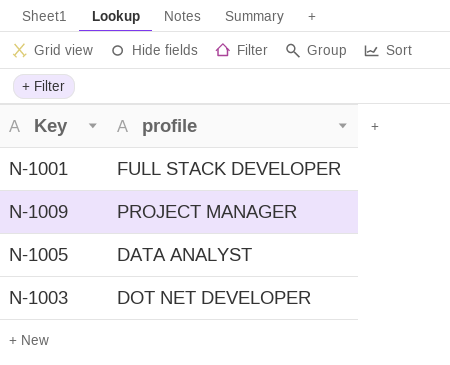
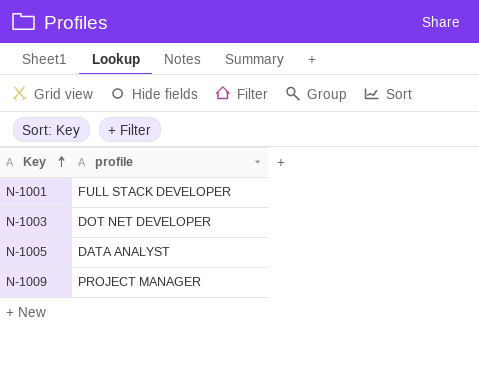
row order: none -> Key ascending

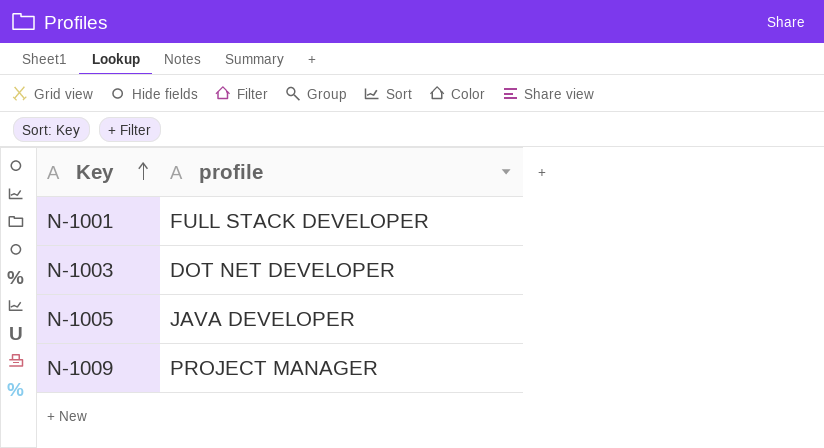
N-1005 | profile: DATA ANALYST -> JAVA DEVELOPER

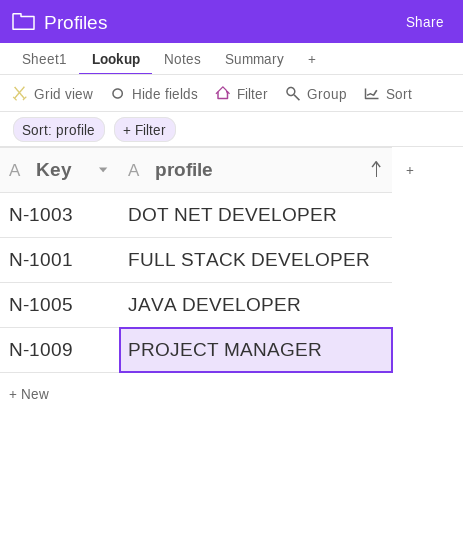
row order: Key ascending -> profile ascending

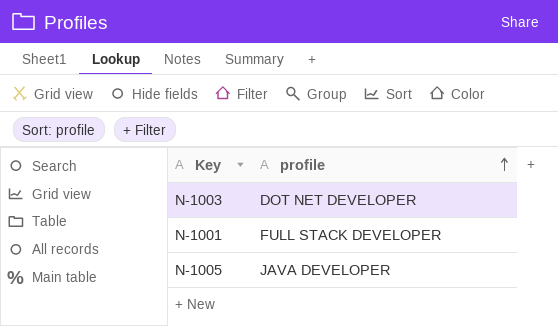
row N-1009: PROJECT MANAGER -> none

